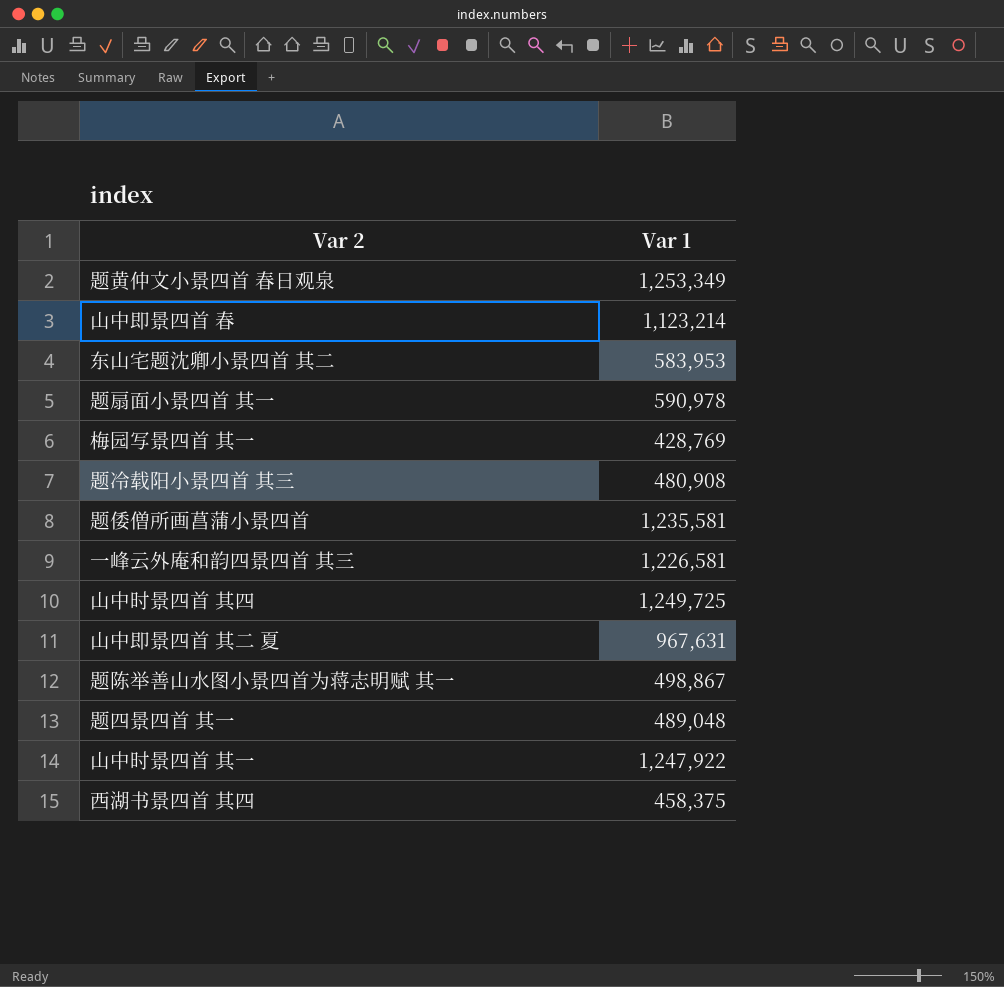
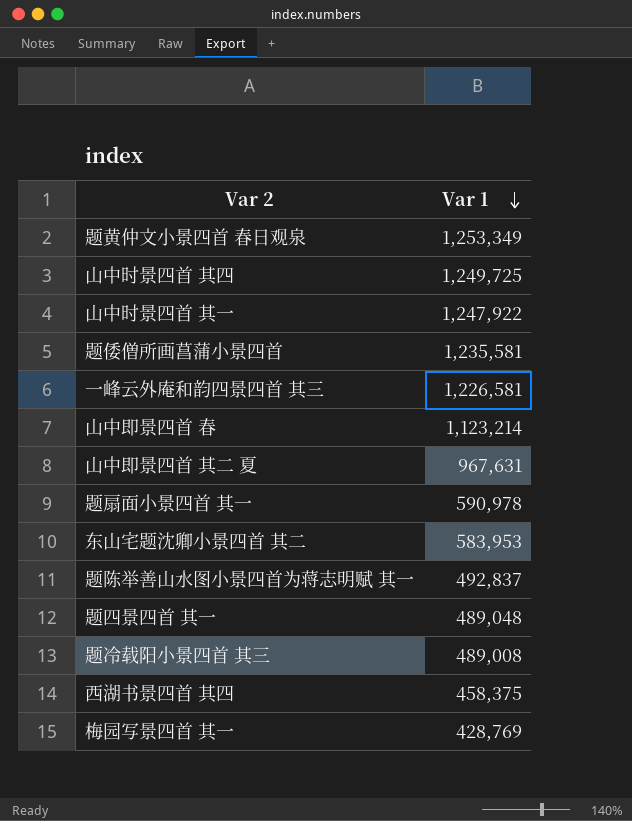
row order: none -> Var 1 descending
题陈举善山水图小景四首为蒋志明赋 其一 | Var 1: 498,867 -> 492,837
题冷载阳小景四首 其三 | Var 1: 480,908 -> 489,008

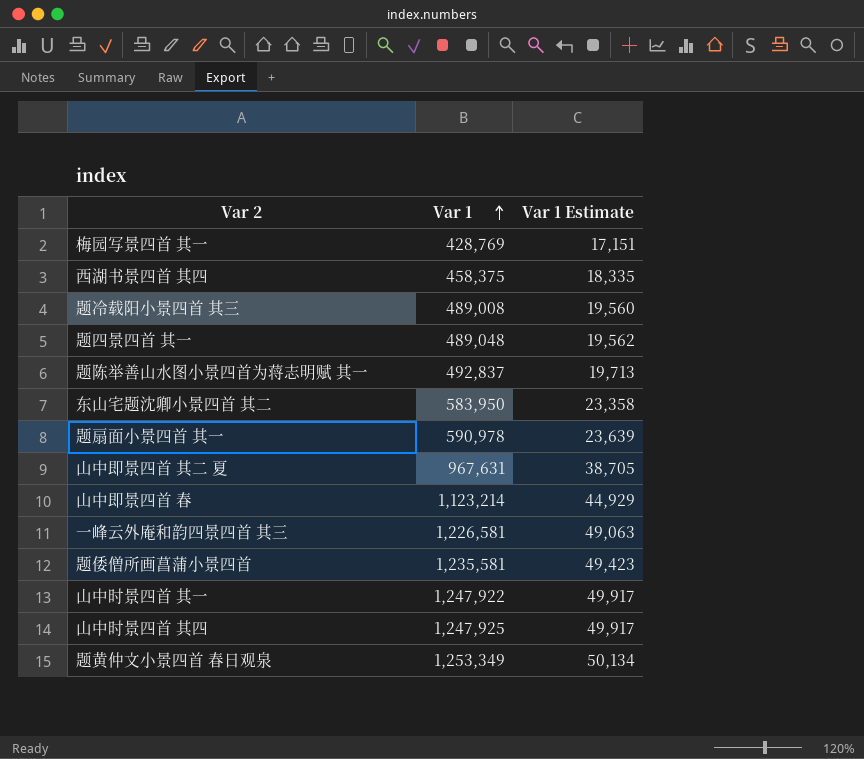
row order: Var 1 descending -> Var 1 ascending
column Var 1 Estimate | formula: none -> [Var 1] * 0.04
东山宅题沈卿小景四首 其二 | Var 1: 583,953 -> 583,950
山中时景四首 其四 | Var 1: 1,249,725 -> 1,247,925

